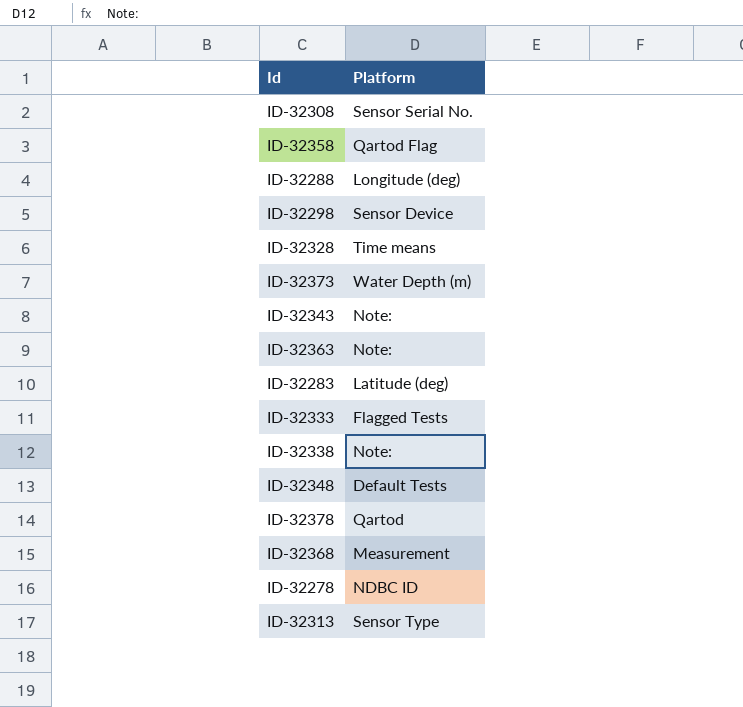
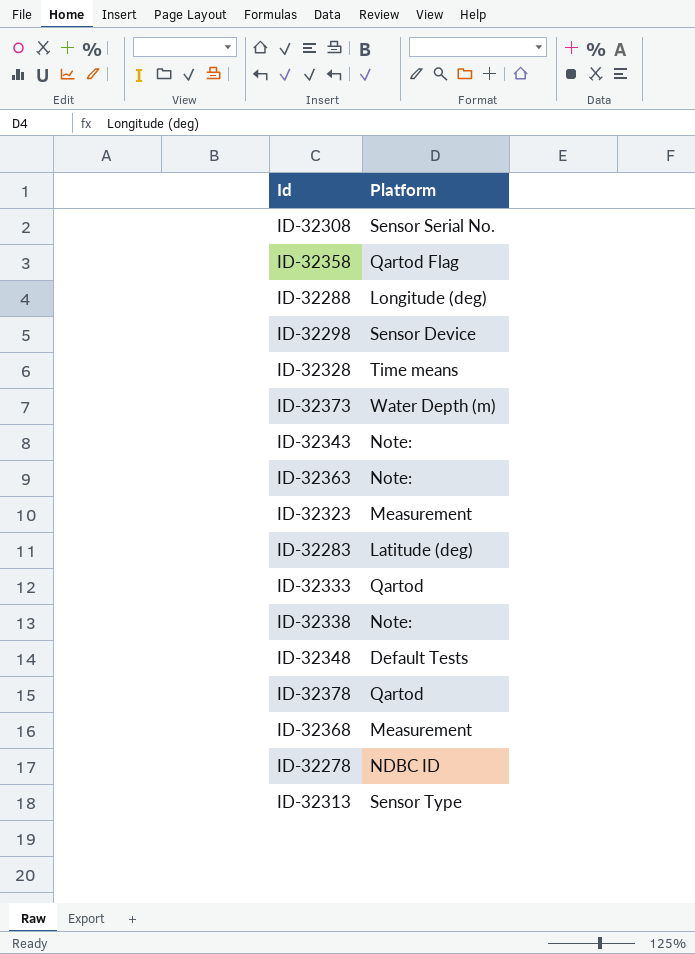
row ID-32323: none -> Measurement
ID-32333 | Platform: Flagged Tests -> Qartod

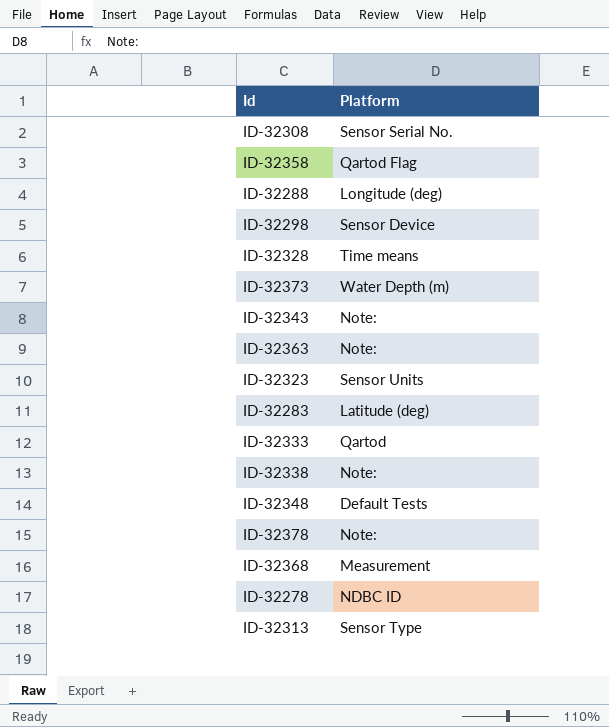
ID-32323 | Platform: Measurement -> Sensor Units
ID-32378 | Platform: Qartod -> Note:

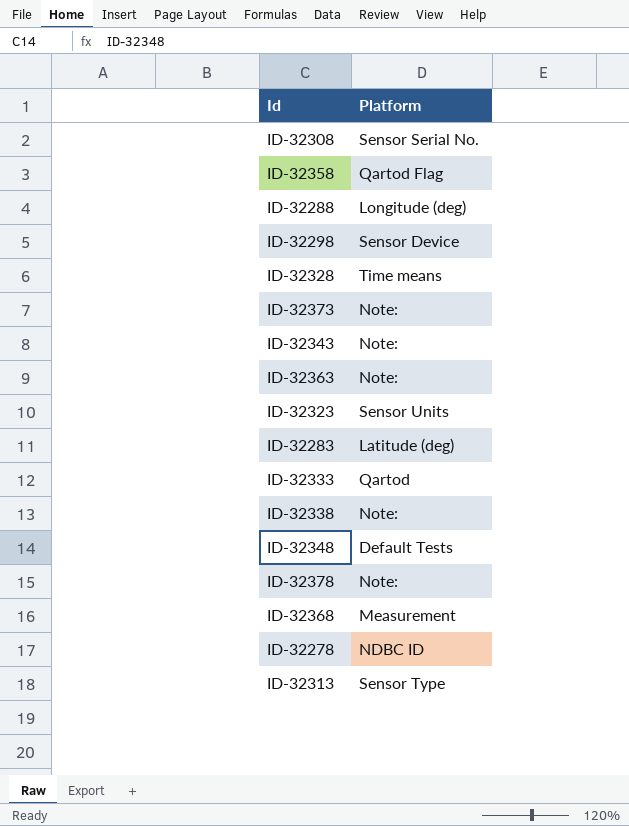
ID-32373 | Platform: Water Depth (m) -> Note:

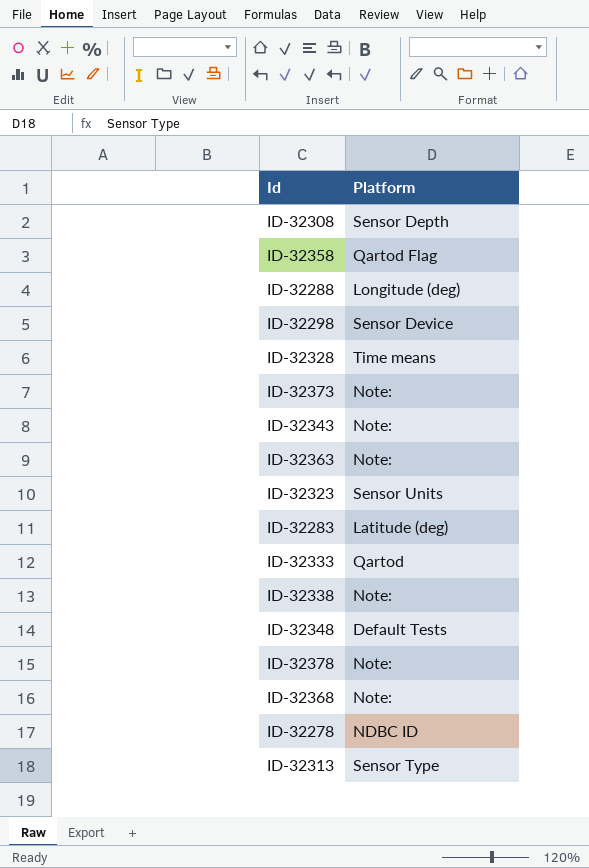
ID-32308 | Platform: Sensor Serial No. -> Sensor Depth
ID-32368 | Platform: Measurement -> Note:

